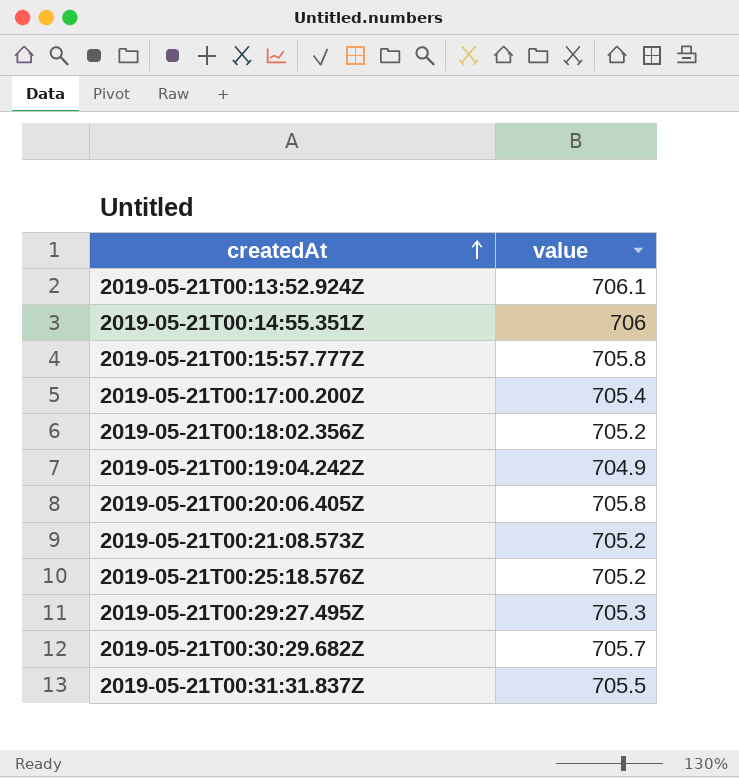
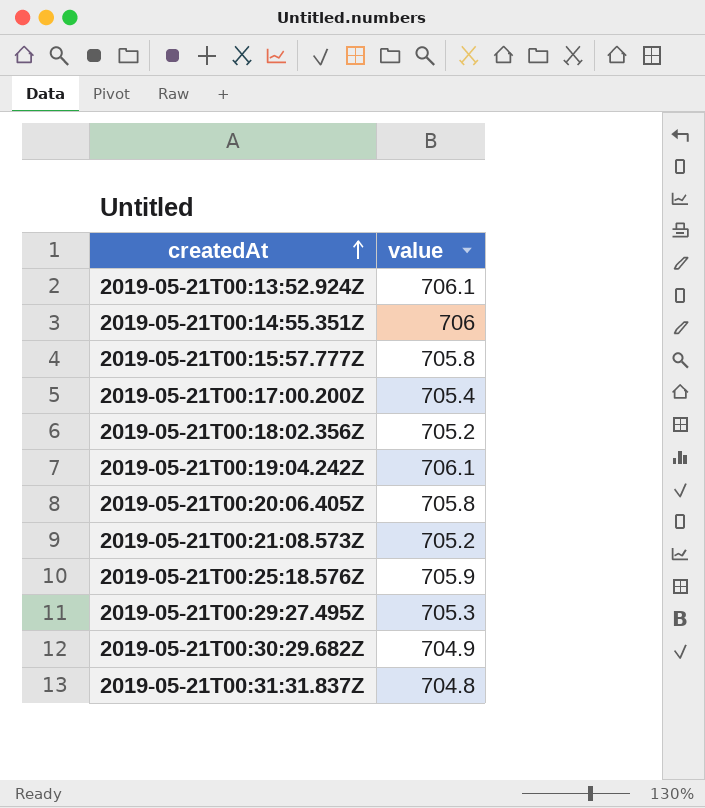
2019-05-21T00:19:04.242Z | value: 704.9 -> 706.1
2019-05-21T00:25:18.576Z | value: 705.2 -> 705.9
2019-05-21T00:30:29.682Z | value: 705.7 -> 704.9
2019-05-21T00:31:31.837Z | value: 705.5 -> 704.8

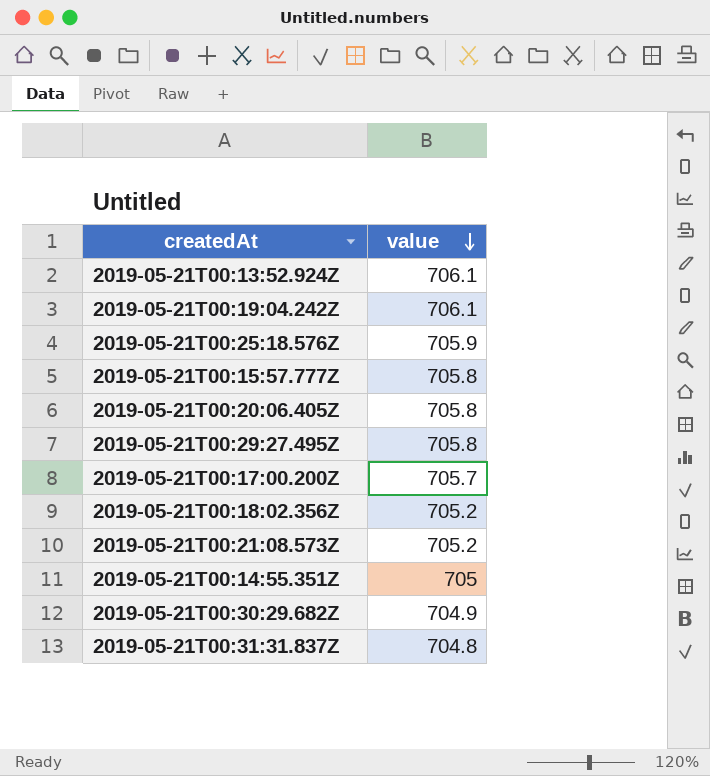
row order: createdAt ascending -> value descending
2019-05-21T00:29:27.495Z | value: 705.3 -> 705.8
2019-05-21T00:17:00.200Z | value: 705.4 -> 705.7
2019-05-21T00:14:55.351Z | value: 706 -> 705

